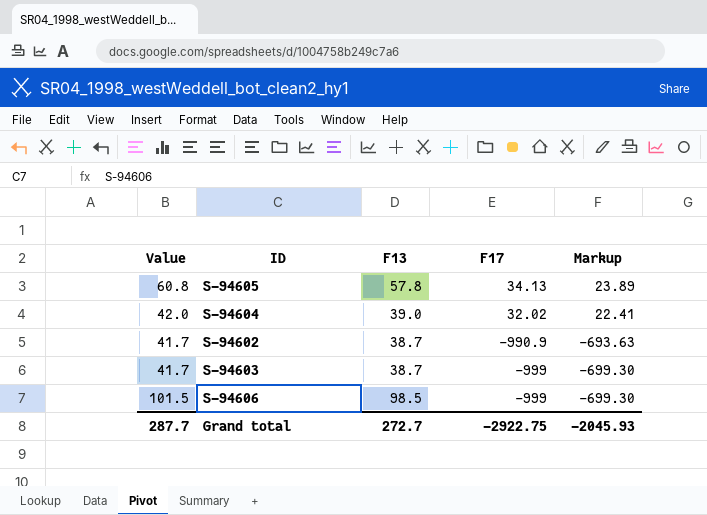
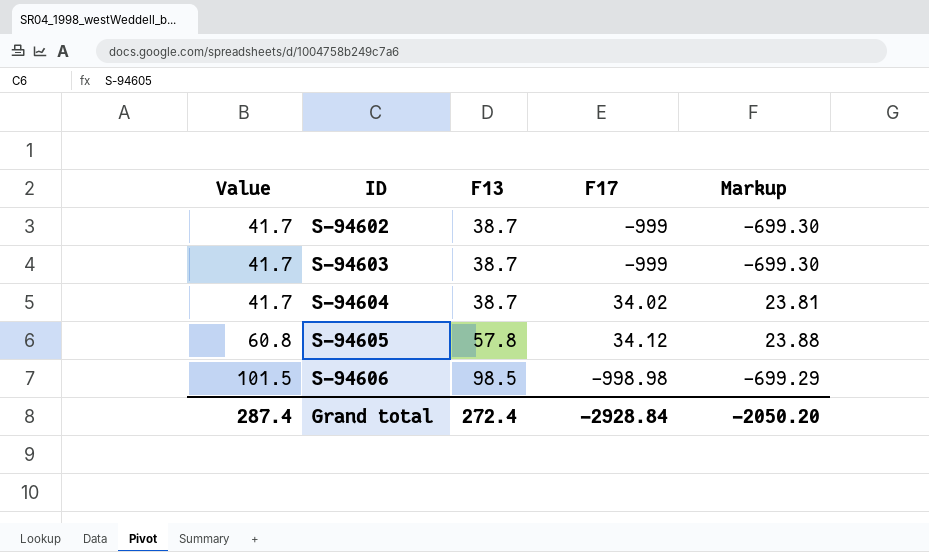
row order: F17 descending -> Value ascending
S-94602 | F17: -990.9 -> -999
S-94602 | Markup: -693.63 -> -699.30
S-94604 | Value: 42.0 -> 41.7
S-94604 | F13: 39.0 -> 38.7
S-94604 | F17: 32.02 -> 34.02
S-94604 | Markup: 22.41 -> 23.81
S-94605 | F17: 34.13 -> 34.12
S-94605 | Markup: 23.89 -> 23.88
S-94606 | F17: -999 -> -998.98
S-94606 | Markup: -699.30 -> -699.29
Grand total | Value: 287.7 -> 287.4
Grand total | F13: 272.7 -> 272.4
Grand total | F17: -2922.75 -> -2928.84
Grand total | Markup: -2045.93 -> -2050.20

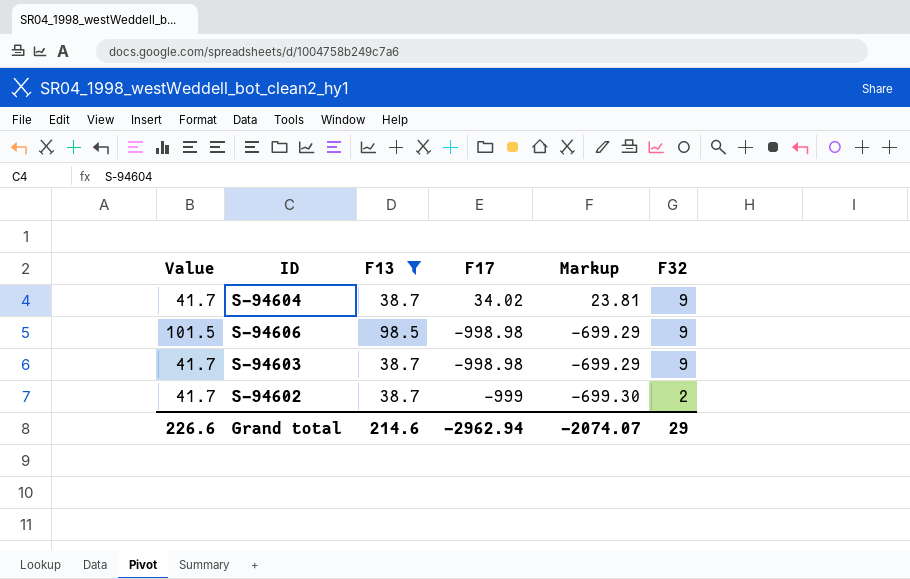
filter: none -> F13 != 57.8
row order: Value ascending -> F17 descending
column F32 | position: none -> 6
S-94603 | F17: -999 -> -998.98
S-94603 | Markup: -699.30 -> -699.29
Grand total | Value: 287.4 -> 226.6
Grand total | F13: 272.4 -> 214.6
Grand total | F17: -2928.84 -> -2962.94
Grand total | Markup: -2050.20 -> -2074.07

